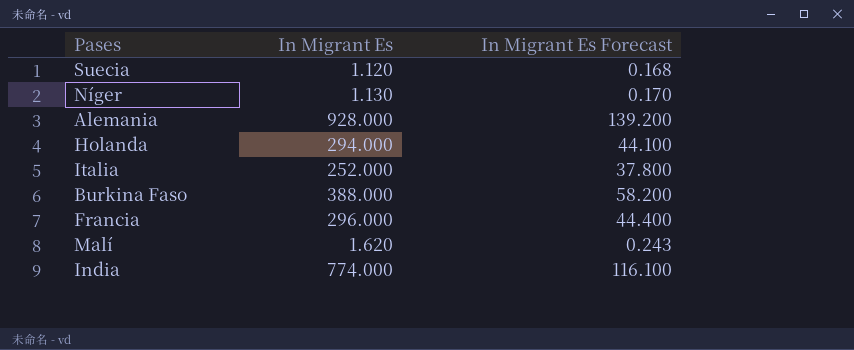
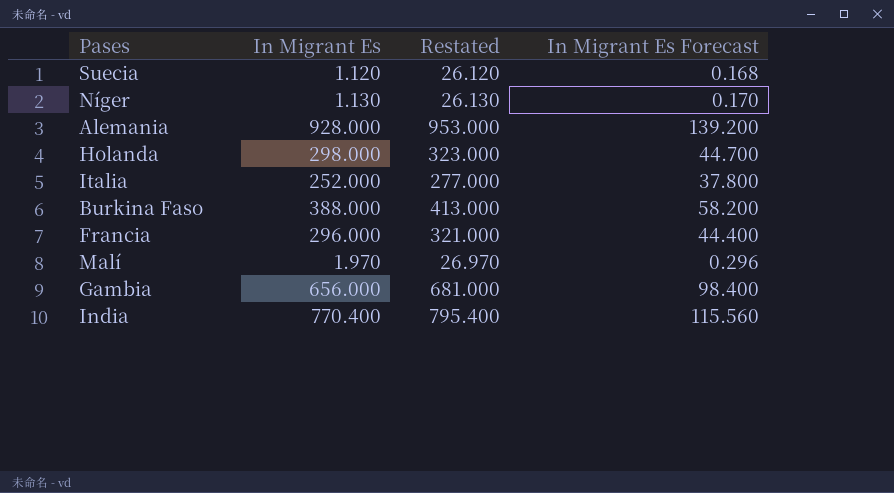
column Restated | formula: none -> [In Migrant Es] + 25
Holanda | In Migrant Es: 294.000 -> 298.000
Holanda | In Migrant Es Forecast: 44.100 -> 44.700
Malí | In Migrant Es: 1.620 -> 1.970
Malí | In Migrant Es Forecast: 0.243 -> 0.296
row Gambia: none -> 656.000 | 681.000 | 98.400
India | In Migrant Es: 774.000 -> 770.400
India | In Migrant Es Forecast: 116.100 -> 115.560

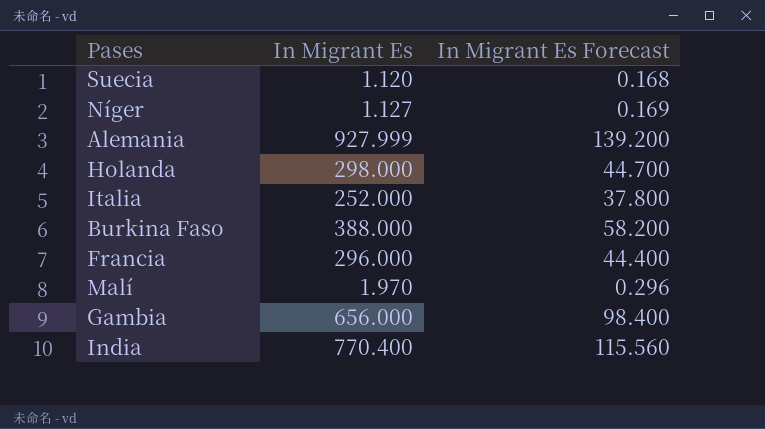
column Restated | formula: [In Migrant Es] + 25 -> none
Níger | In Migrant Es: 1.130 -> 1.127
Níger | In Migrant Es Forecast: 0.170 -> 0.169
Alemania | In Migrant Es: 928.000 -> 927.999

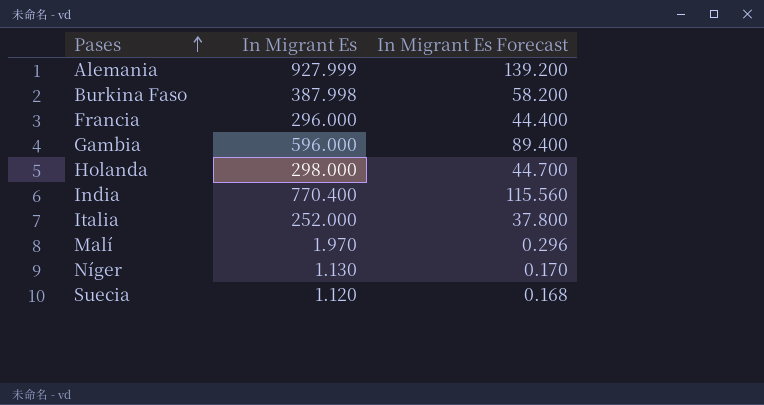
row order: none -> Pases ascending
Burkina Faso | In Migrant Es: 388.000 -> 387.998
Gambia | In Migrant Es: 656.000 -> 596.000
Gambia | In Migrant Es Forecast: 98.400 -> 89.400
Níger | In Migrant Es: 1.127 -> 1.130
Níger | In Migrant Es Forecast: 0.169 -> 0.170

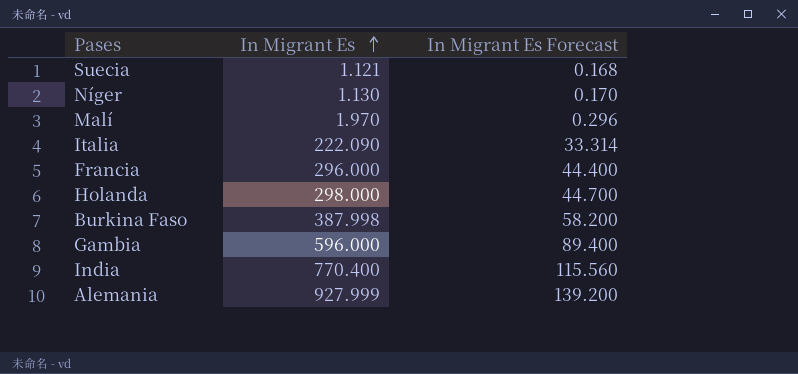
row order: Pases ascending -> In Migrant Es ascending
Suecia | In Migrant Es: 1.120 -> 1.121
Italia | In Migrant Es: 252.000 -> 222.090
Italia | In Migrant Es Forecast: 37.800 -> 33.314

